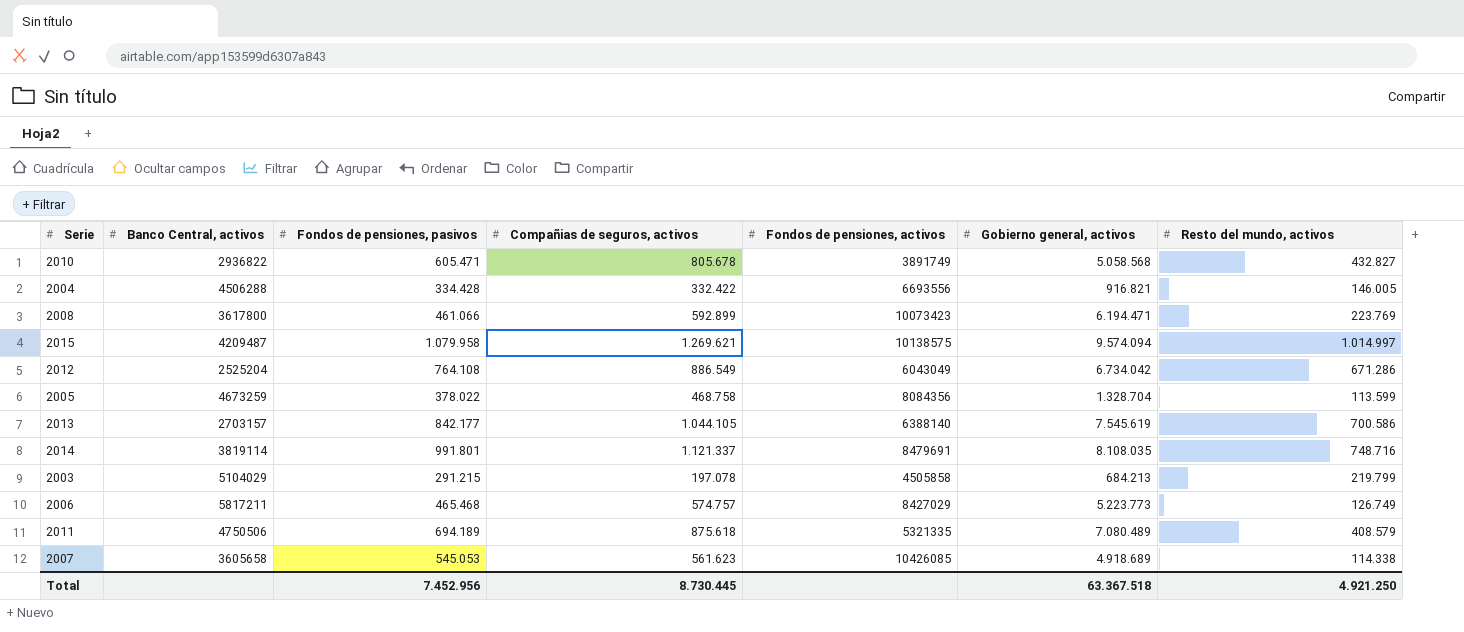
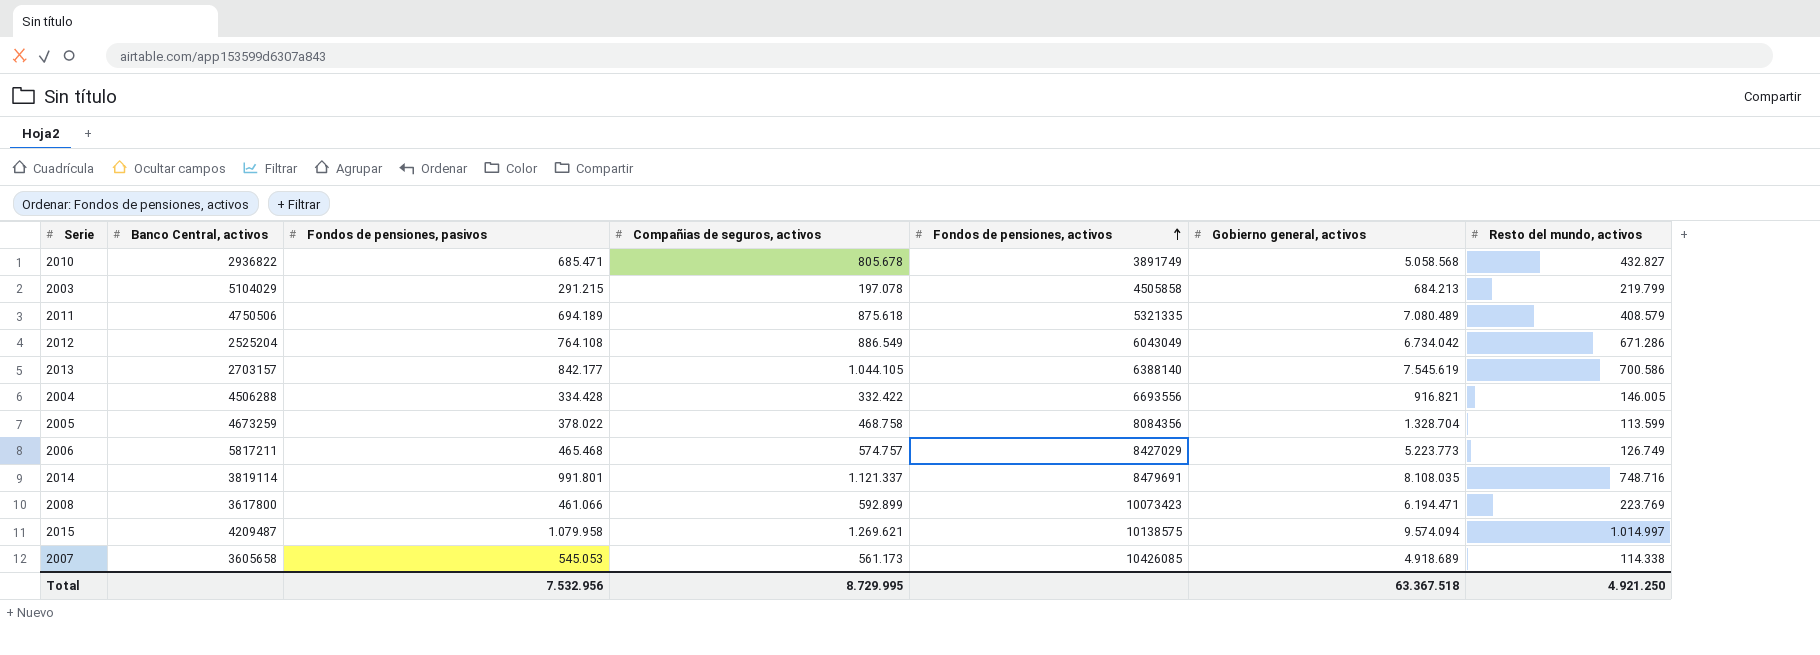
row order: none -> Fondos de pensiones, activos ascending
2010 | Fondos de pensiones, pasivos: 605.471 -> 685.471
2007 | Compañias de seguros, activos: 561.623 -> 561.173
Total | Fondos de pensiones, pasivos: 7.452.956 -> 7.532.956
Total | Compañias de seguros, activos: 8.730.445 -> 8.729.995

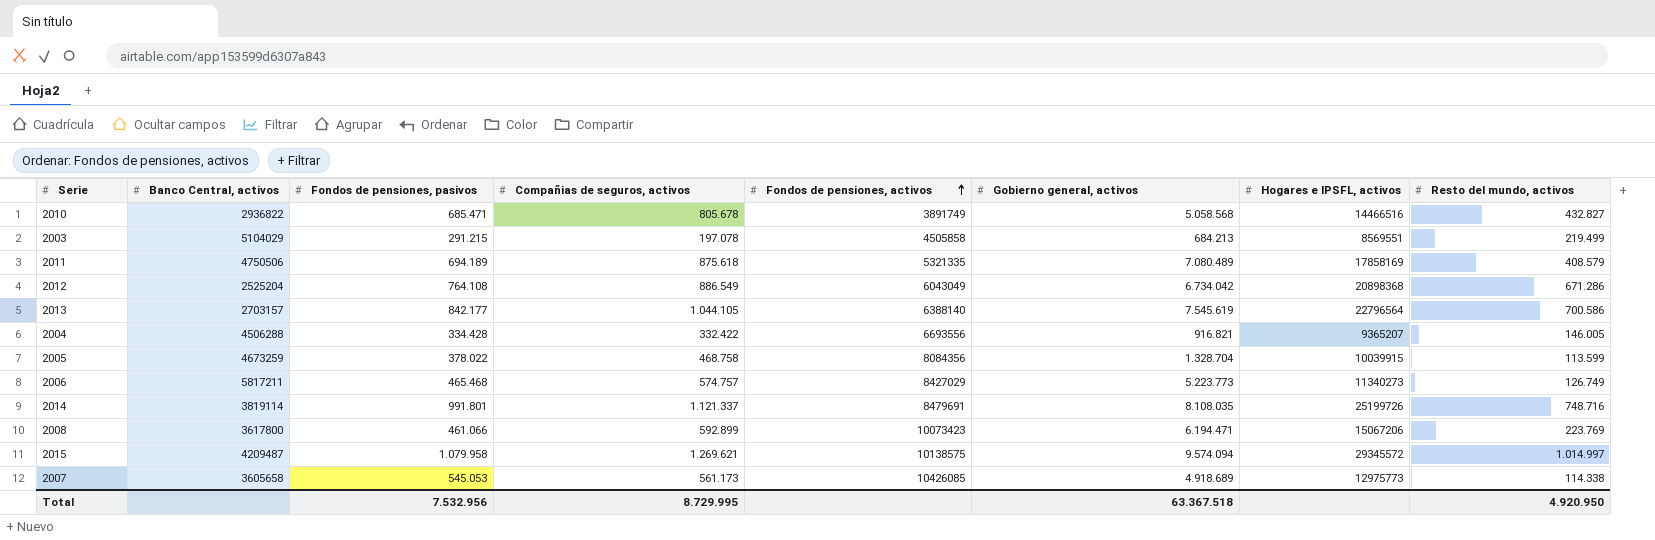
column Hogares e IPSFL, activos | position: none -> 7
2003 | Resto del mundo, activos: 219.799 -> 219.499
Total | Resto del mundo, activos: 4.921.250 -> 4.920.950

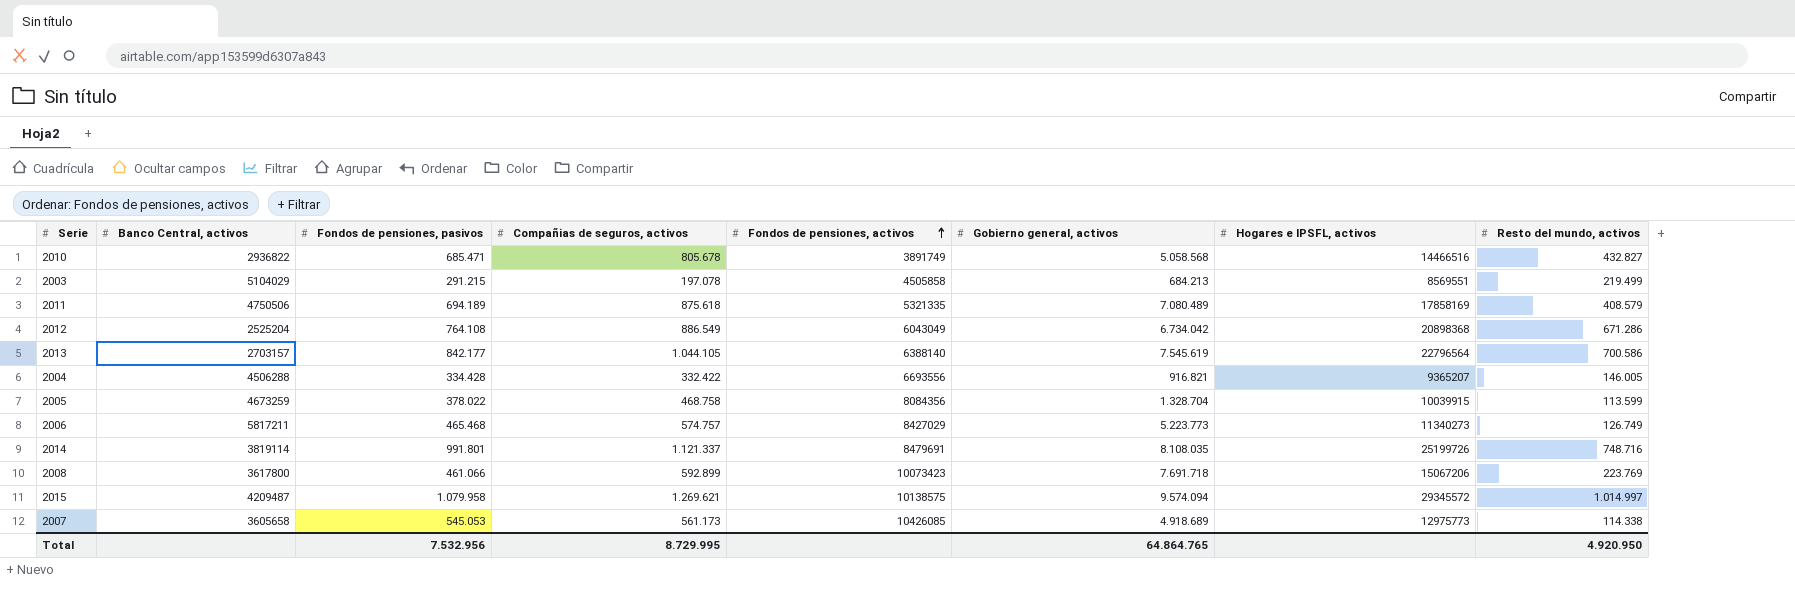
2008 | Gobierno general, activos: 6.194.471 -> 7.691.718
Total | Gobierno general, activos: 63.367.518 -> 64.864.765

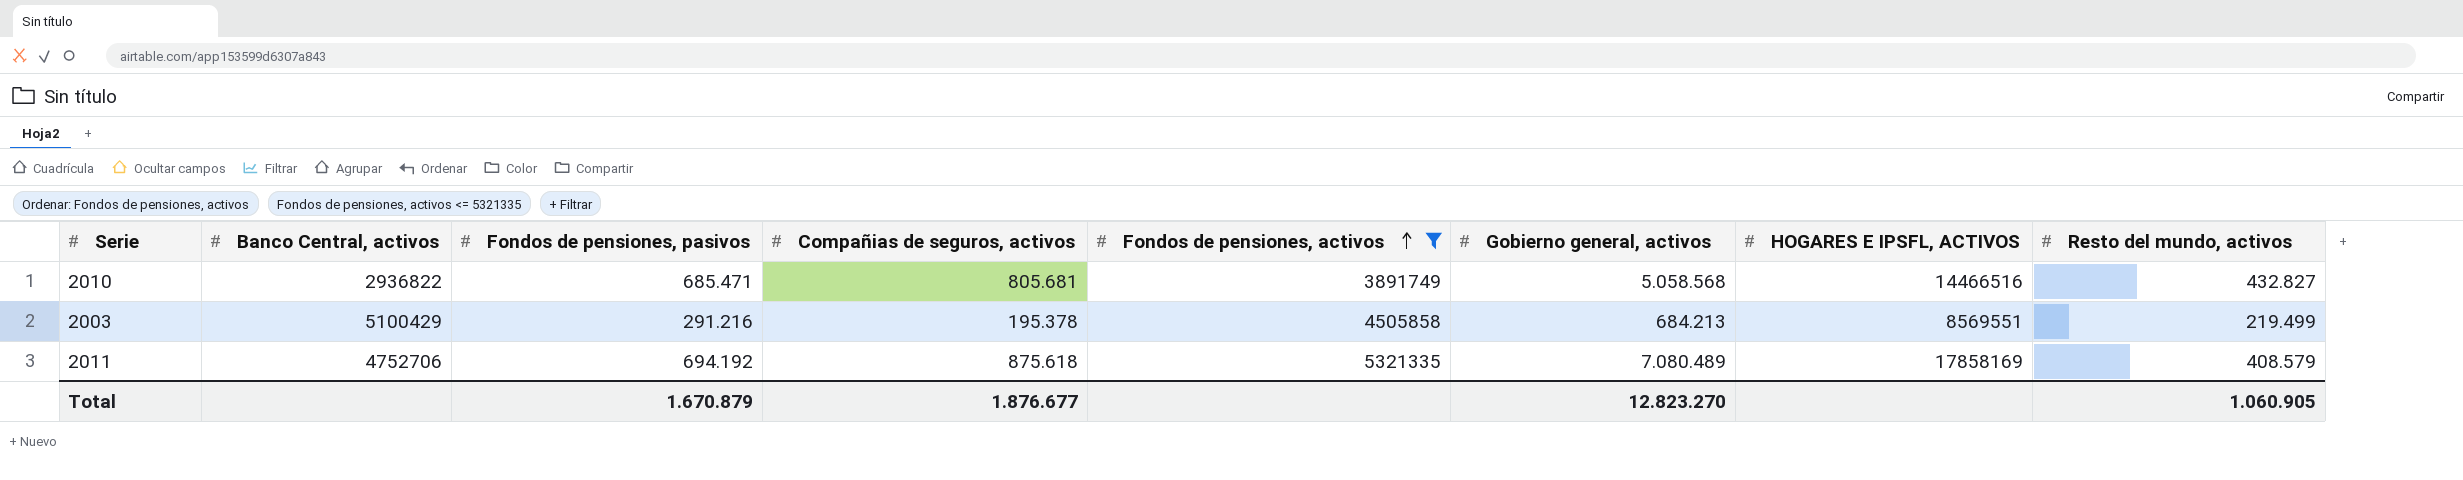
filter: none -> Fondos de pensiones, activos <= 5321335
column name: Hogares e IPSFL, activos -> HOGARES E IPSFL, ACTIVOS
2010 | Compañias de seguros, activos: 805.678 -> 805.681
2003 | Banco Central, activos: 5104029 -> 5100429
2003 | Fondos de pensiones, pasivos: 291.215 -> 291.216
2003 | Compañias de seguros, activos: 197.078 -> 195.378
2011 | Banco Central, activos: 4750506 -> 4752706
2011 | Fondos de pensiones, pasivos: 694.189 -> 694.192
Total | Fondos de pensiones, pasivos: 7.532.956 -> 1.670.879
Total | Compañias de seguros, activos: 8.729.995 -> 1.876.677
Total | Gobierno general, activos: 64.864.765 -> 12.823.270
Total | Resto del mundo, activos: 4.920.950 -> 1.060.905

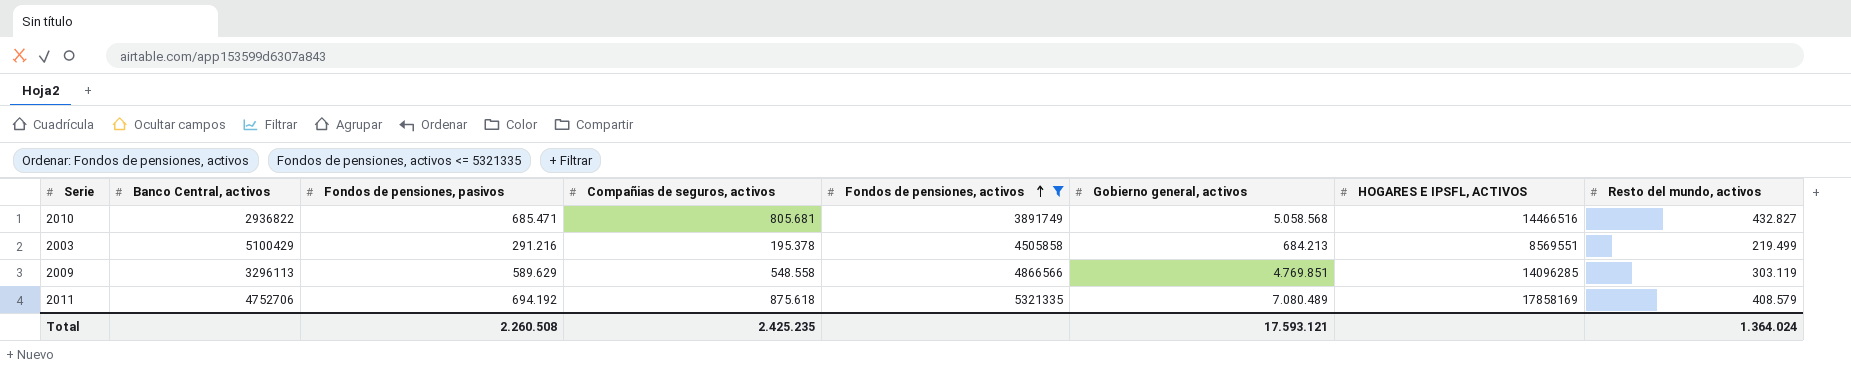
row 2009: none -> 3296113 | 589.629 | 548.558 | 4866566 | 4.769.851 | 14096285 | 303.119
Total | Fondos de pensiones, pasivos: 1.670.879 -> 2.260.508
Total | Compañias de seguros, activos: 1.876.677 -> 2.425.235
Total | Gobierno general, activos: 12.823.270 -> 17.593.121
Total | Resto del mundo, activos: 1.060.905 -> 1.364.024

